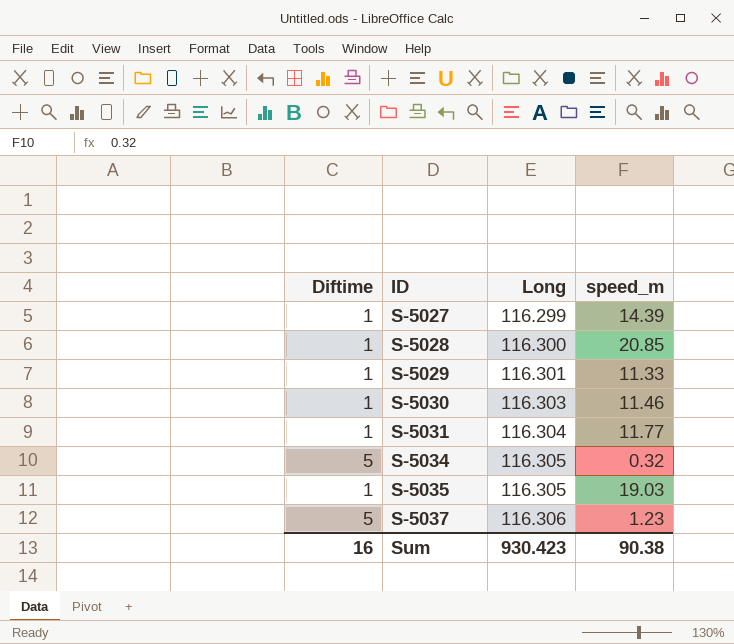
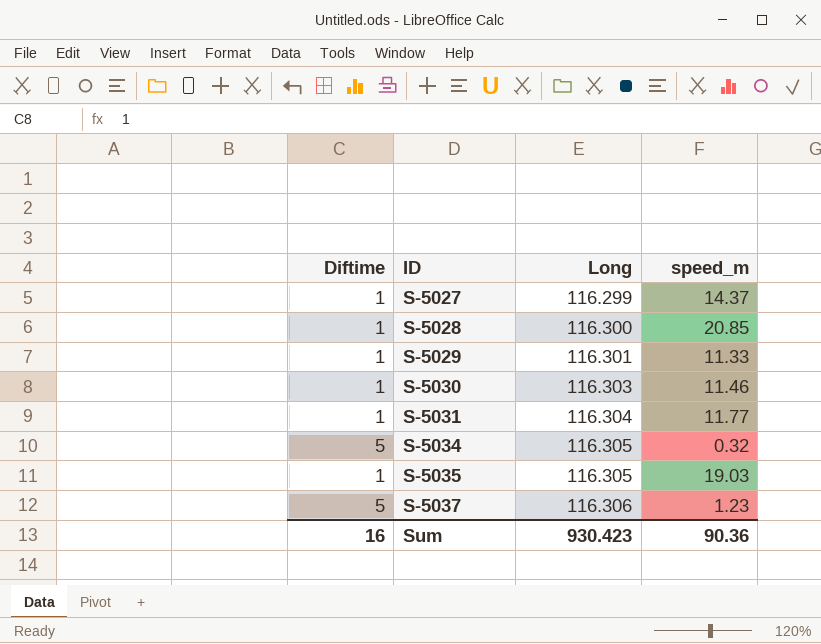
S-5027 | speed_m: 14.39 -> 14.37
Sum | speed_m: 90.38 -> 90.36

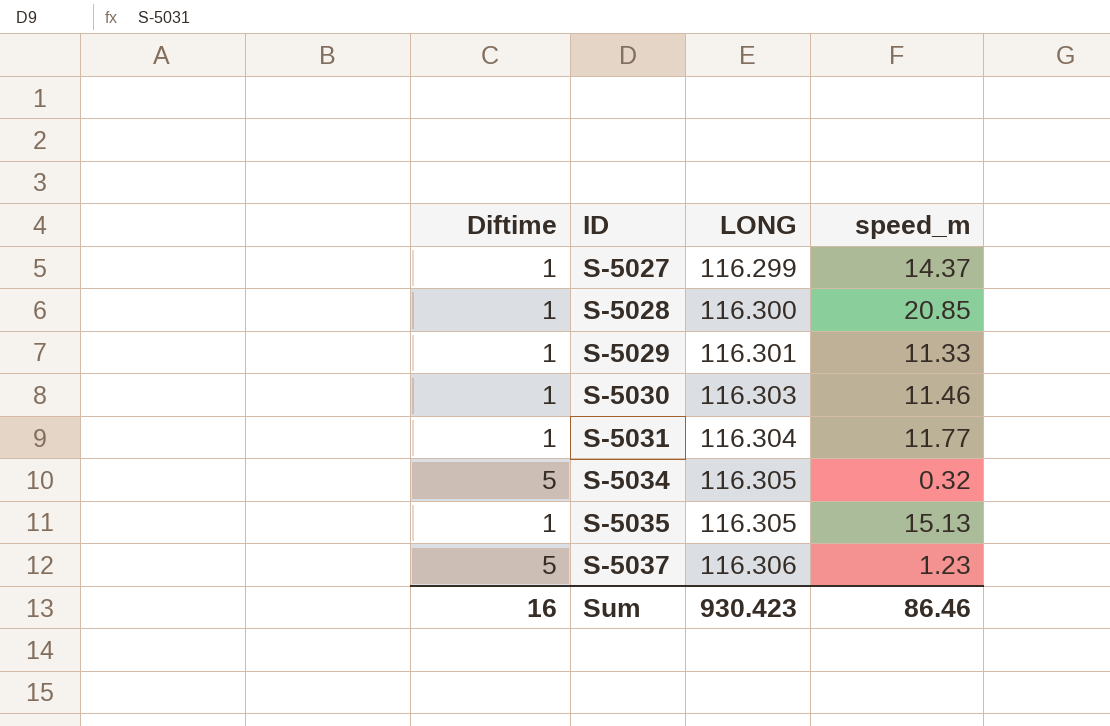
column name: Long -> LONG
S-5035 | speed_m: 19.03 -> 15.13
Sum | speed_m: 90.36 -> 86.46

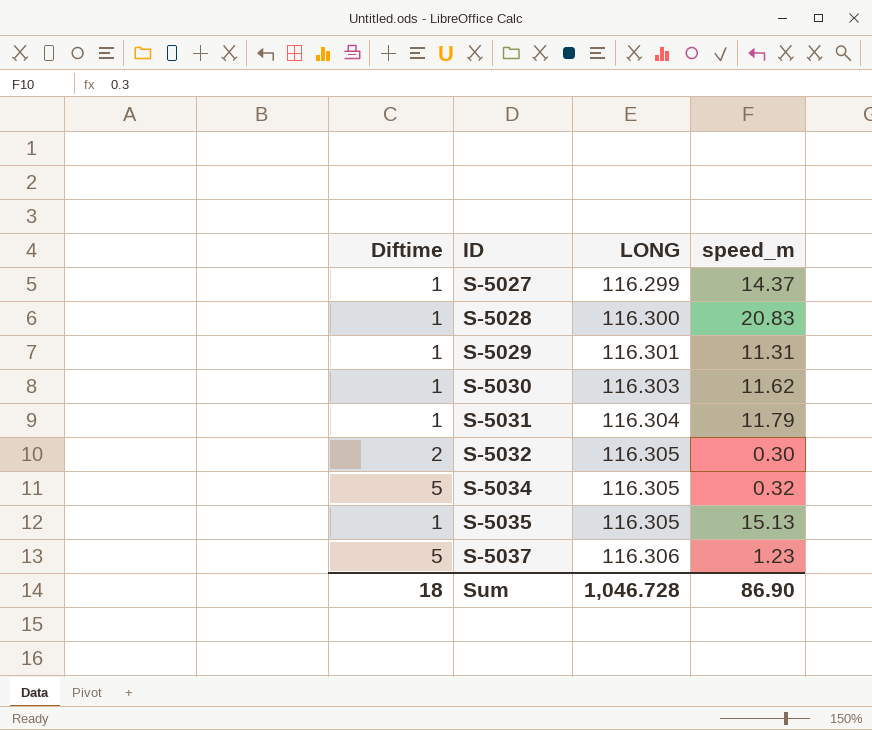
S-5028 | speed_m: 20.85 -> 20.83
S-5029 | speed_m: 11.33 -> 11.31
S-5030 | speed_m: 11.46 -> 11.62
S-5031 | speed_m: 11.77 -> 11.79
row S-5032: none -> 2 | 116.305 | 0.30
Sum | Diftime: 16 -> 18
Sum | LONG: 930.423 -> 1,046.728
Sum | speed_m: 86.46 -> 86.90

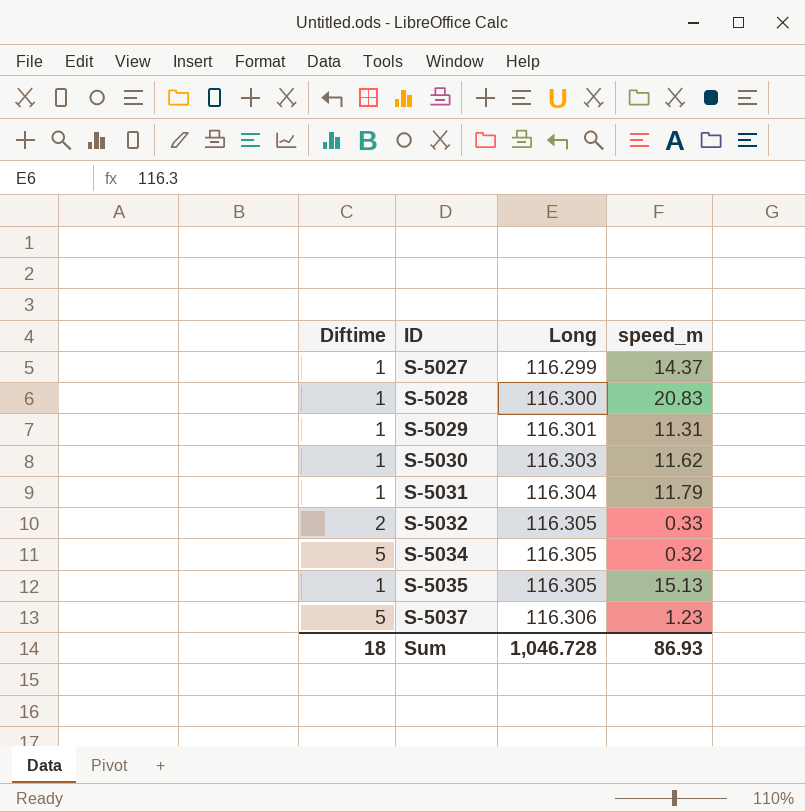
column name: LONG -> Long
S-5032 | speed_m: 0.30 -> 0.33
Sum | speed_m: 86.90 -> 86.93

